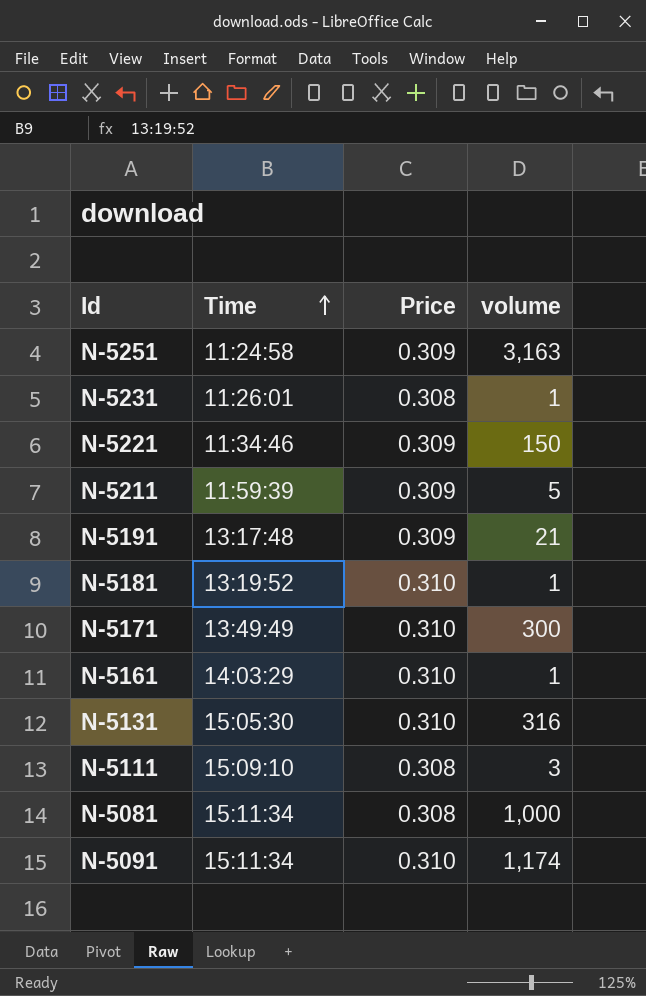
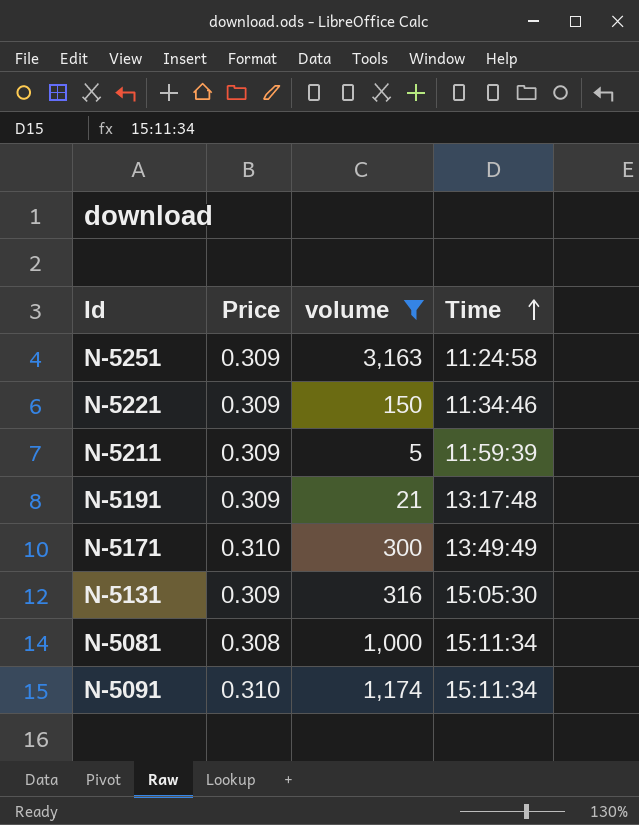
filter: none -> volume >= 5
column Time | position: 2 -> 4
N-5131 | Price: 0.310 -> 0.309

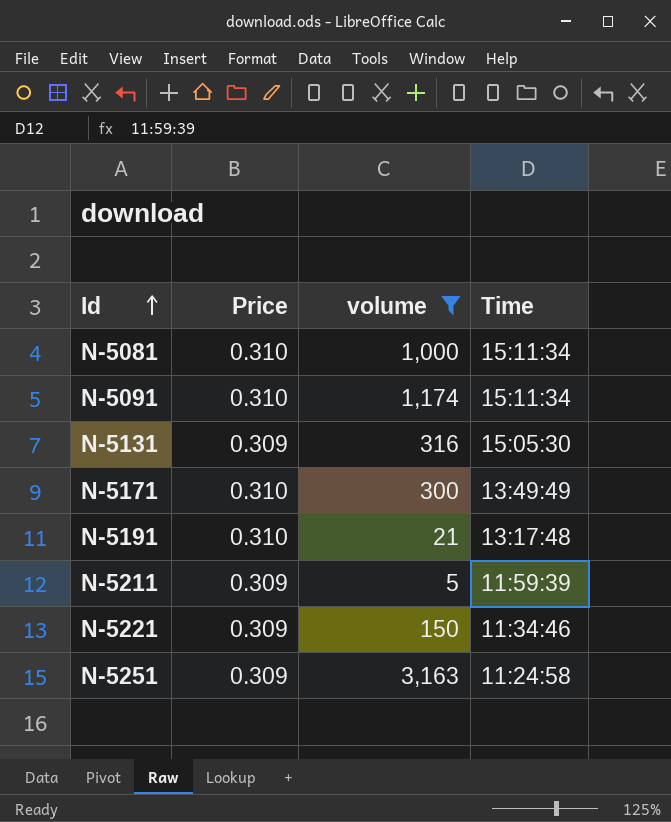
row order: Time ascending -> Id ascending
N-5081 | Price: 0.308 -> 0.310
N-5191 | Price: 0.309 -> 0.310

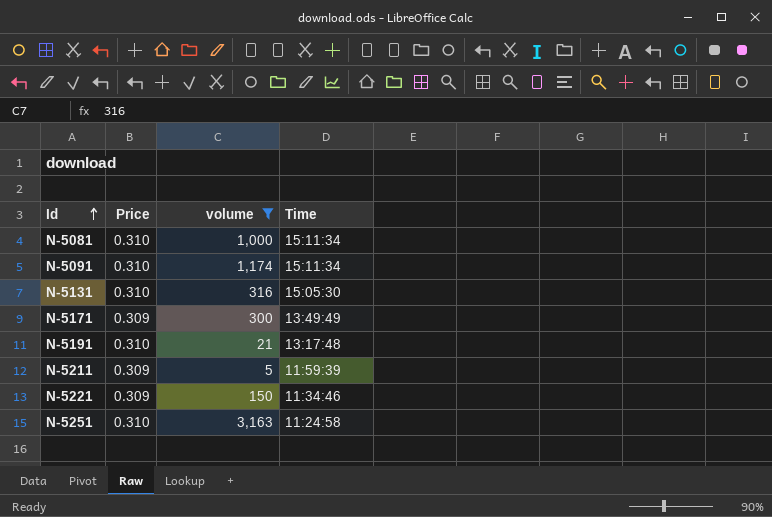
N-5131 | Price: 0.309 -> 0.310
N-5171 | Price: 0.310 -> 0.309
N-5251 | Price: 0.309 -> 0.310

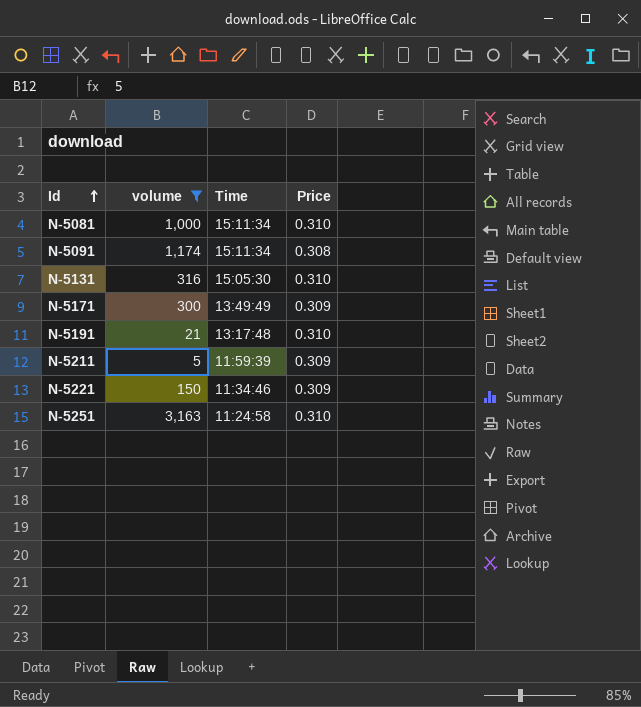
column Price | position: 2 -> 4
N-5091 | Price: 0.310 -> 0.308

